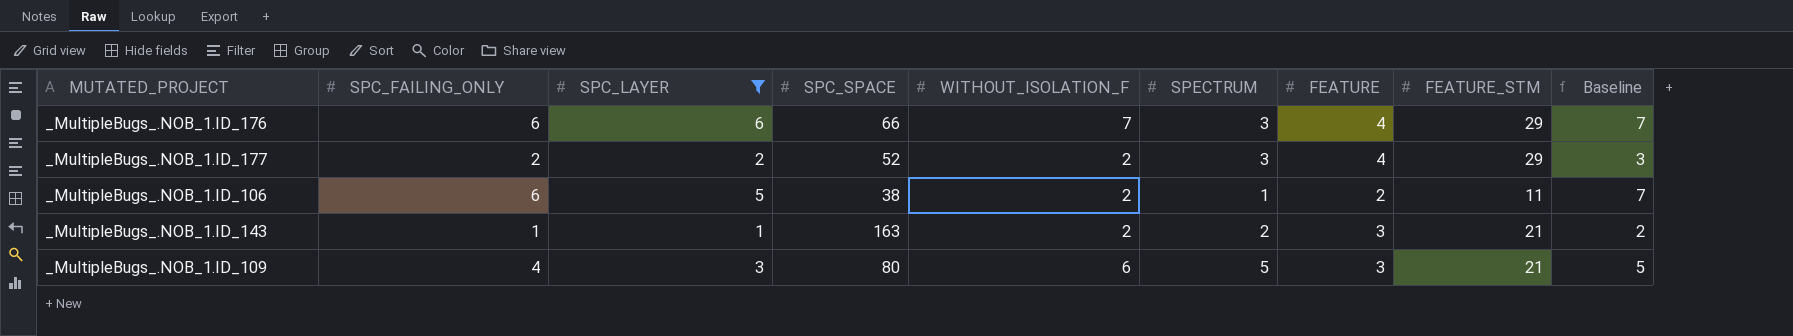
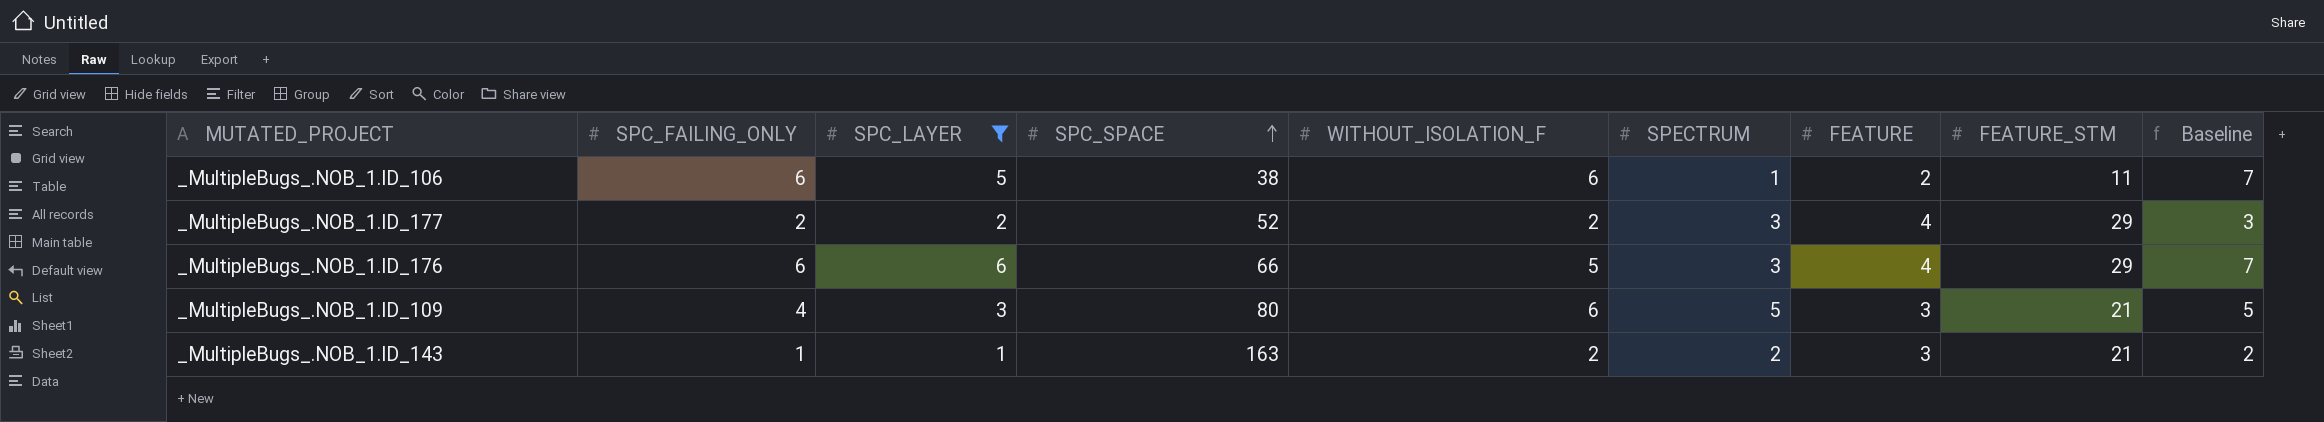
row order: none -> SPC_SPACE ascending
_MultipleBugs_.NOB_1.ID_106 | WITHOUT_ISOLATION_F: 2 -> 6
_MultipleBugs_.NOB_1.ID_176 | WITHOUT_ISOLATION_F: 7 -> 5

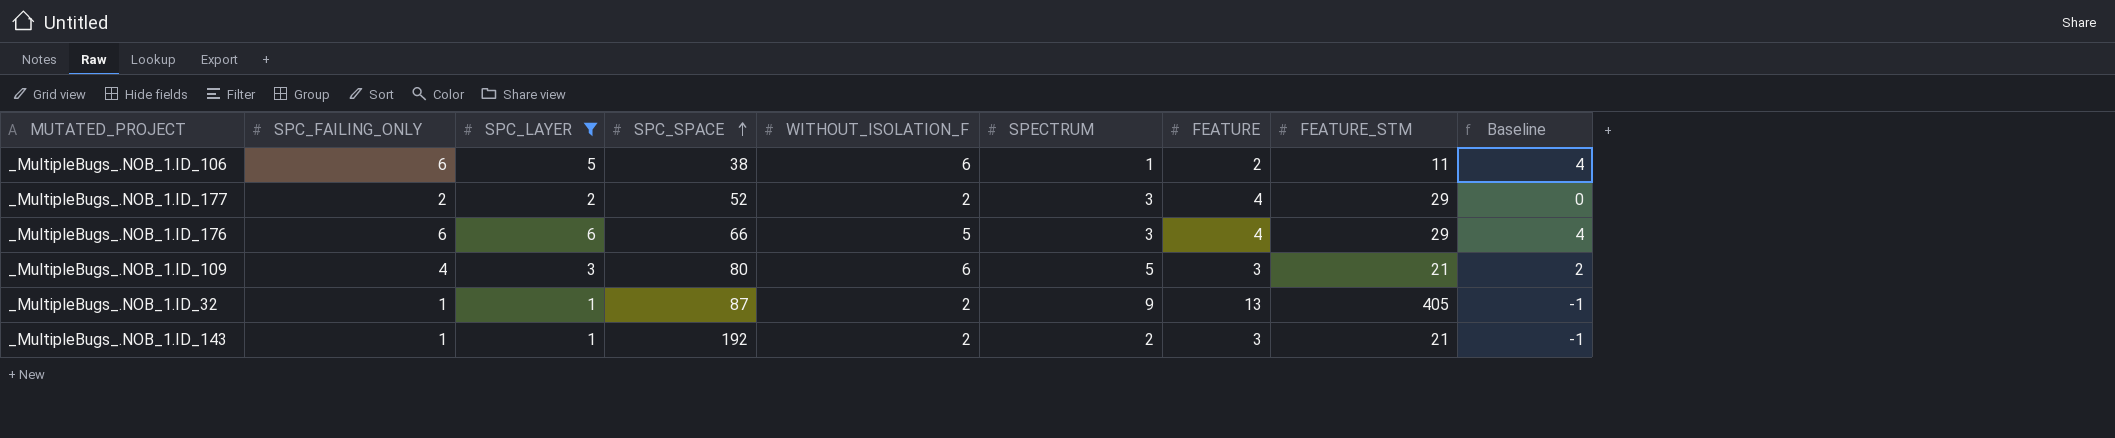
column Baseline | formula: [SPC_FAILING_ONLY] + 1 -> [SPC_FAILING_ONLY] - 2
row _MultipleBugs_.NOB_1.ID_32: none -> 1 | 1 | 87 | 2 | 9 | 13 | 405 | -1
_MultipleBugs_.NOB_1.ID_143 | SPC_SPACE: 163 -> 192

